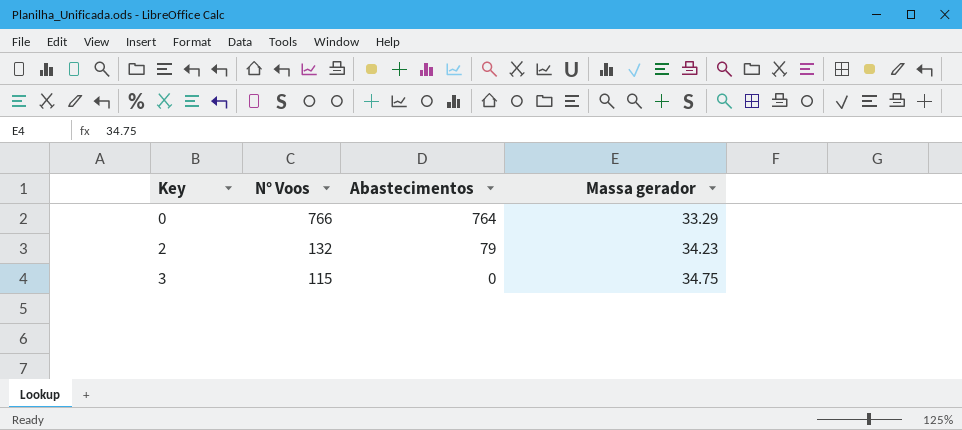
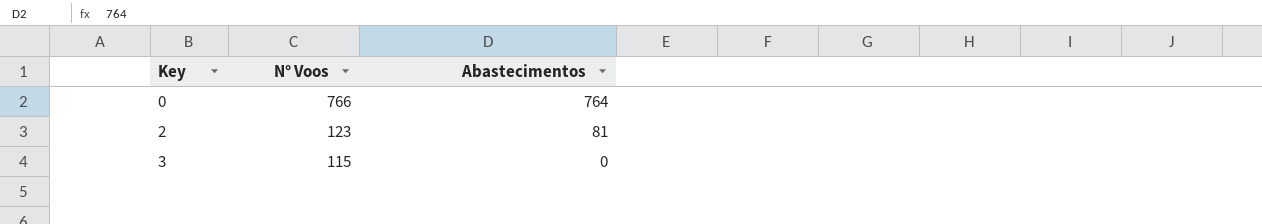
column Massa gerador | position: 4 -> none
2 | N° Voos: 132 -> 123
2 | Abastecimentos: 79 -> 81

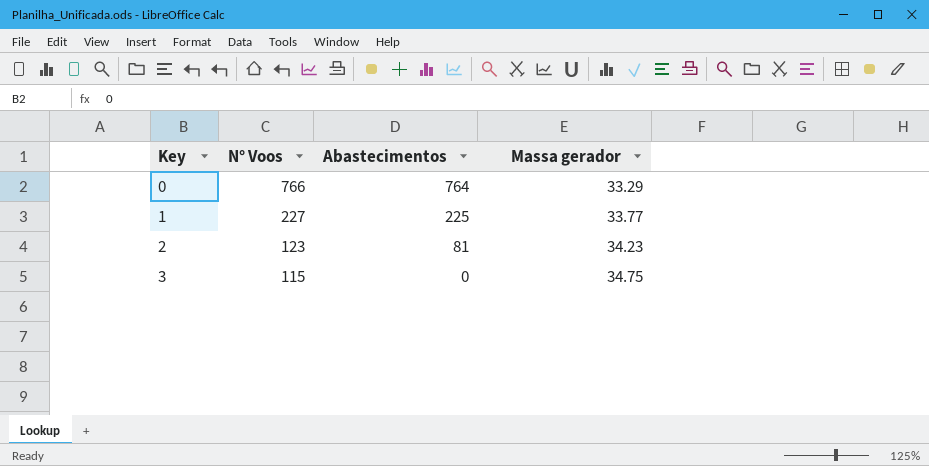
column Massa gerador | position: none -> 4
row 1: none -> 227 | 225 | 33.77

